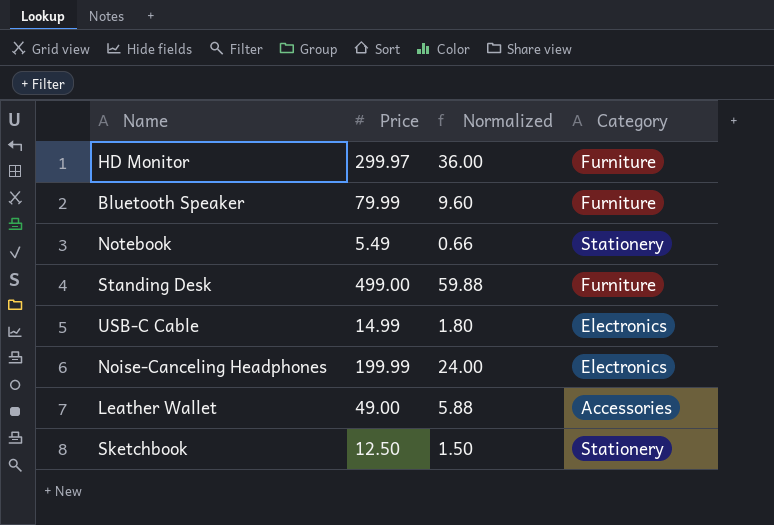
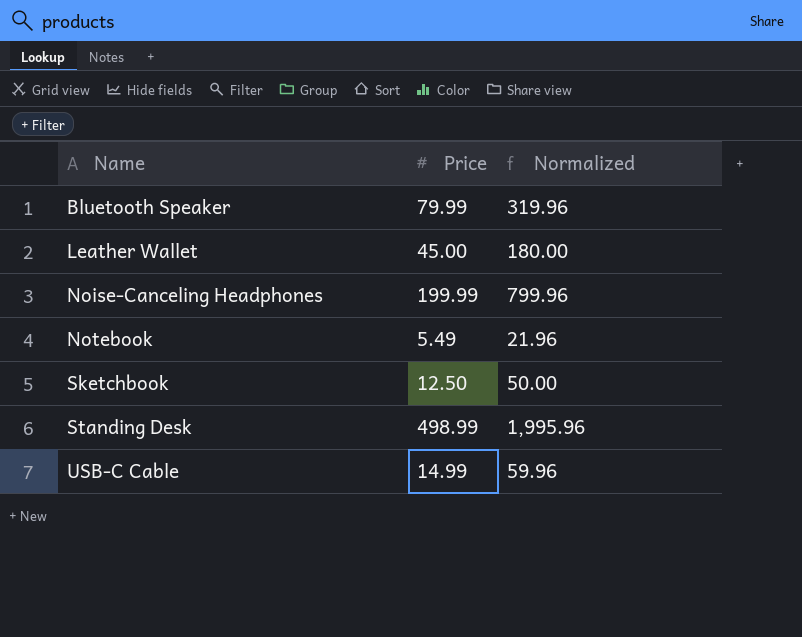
row order: none -> Name ascending
column Category | position: 4 -> none
column Normalized | formula: [Price] * 0.12 -> [Price] * 4
row HD Monitor: 299.97 | 36.00 | Furniture -> none
Leather Wallet | Price: 49.00 -> 45.00
Standing Desk | Price: 499.00 -> 498.99

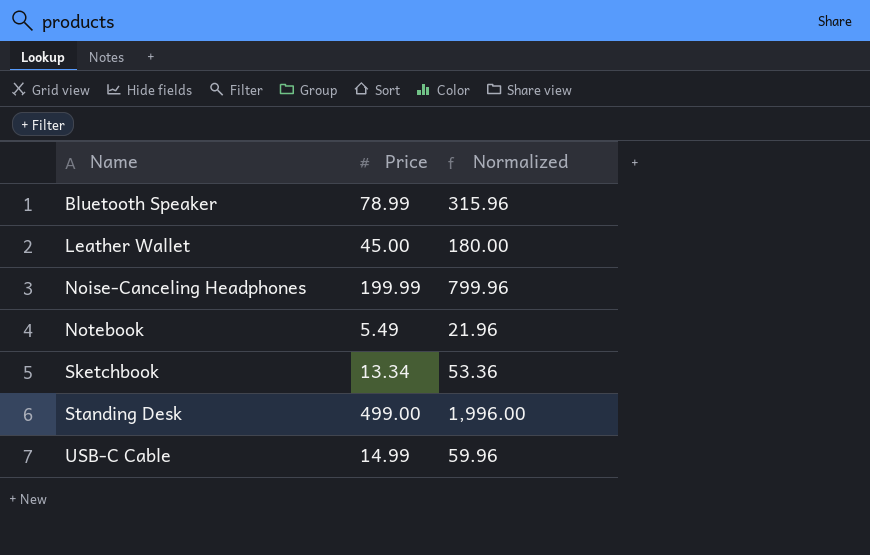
Bluetooth Speaker | Price: 79.99 -> 78.99
Bluetooth Speaker | Normalized: 319.96 -> 315.96
Sketchbook | Price: 12.50 -> 13.34
Sketchbook | Normalized: 50.00 -> 53.36
Standing Desk | Price: 498.99 -> 499.00
Standing Desk | Normalized: 1,995.96 -> 1,996.00

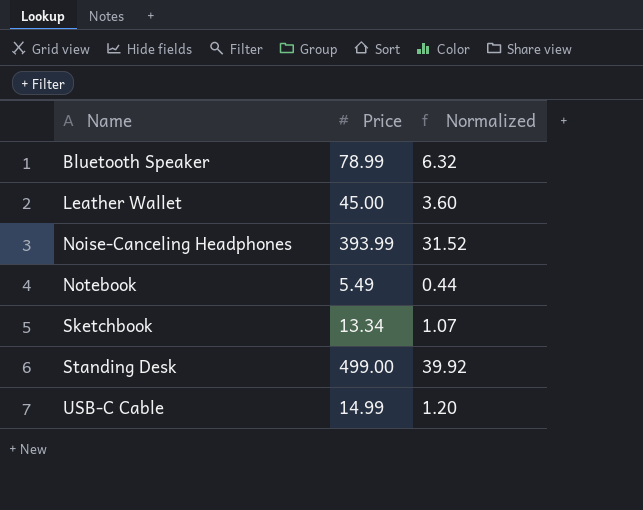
column Normalized | formula: [Price] * 4 -> [Price] * 0.08
Noise-Canceling Headphones | Price: 199.99 -> 393.99

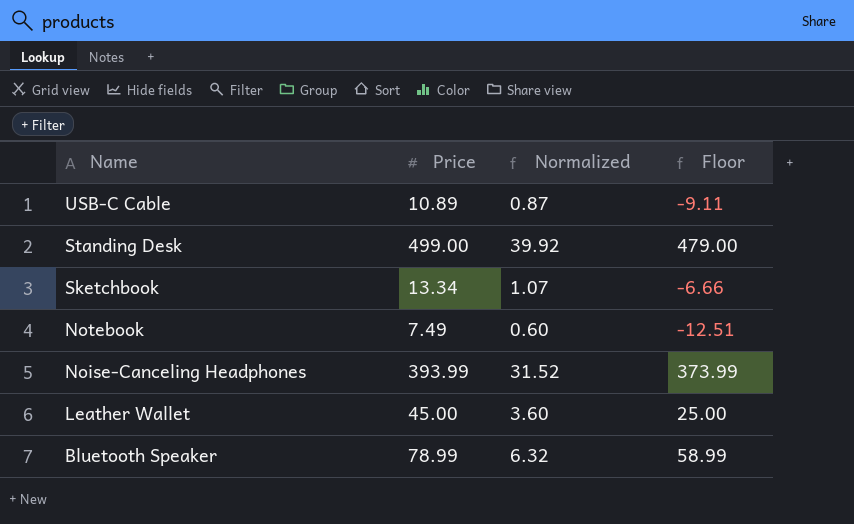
row order: Name ascending -> Name descending
column Floor | formula: none -> [Price] - 20
USB-C Cable | Price: 14.99 -> 10.89
USB-C Cable | Normalized: 1.20 -> 0.87
Notebook | Price: 5.49 -> 7.49
Notebook | Normalized: 0.44 -> 0.60

